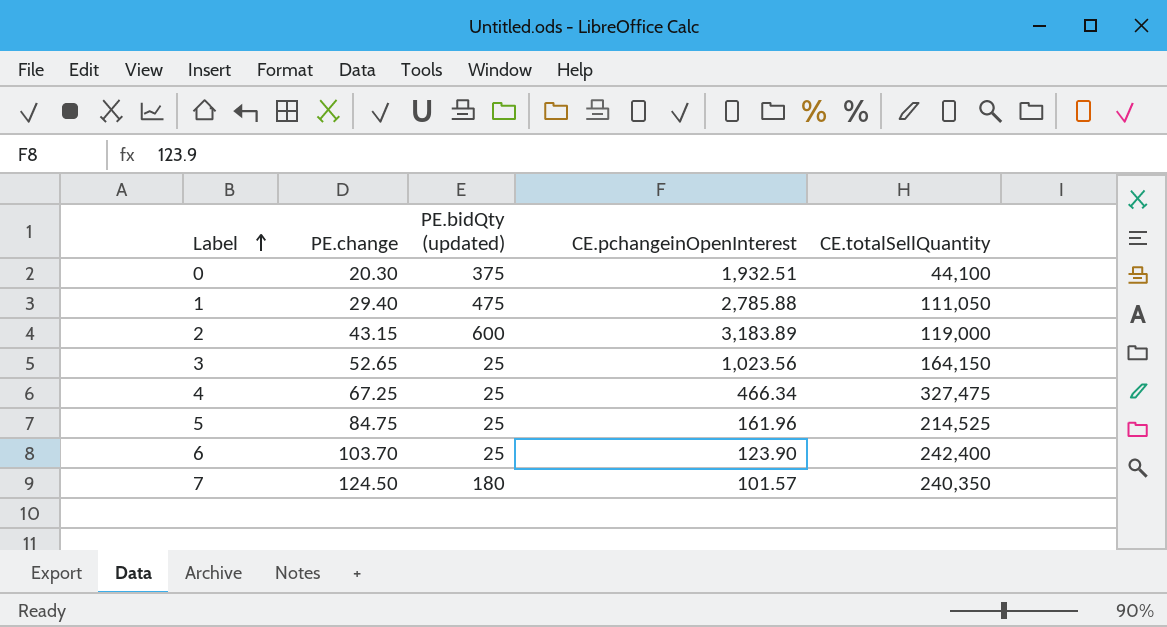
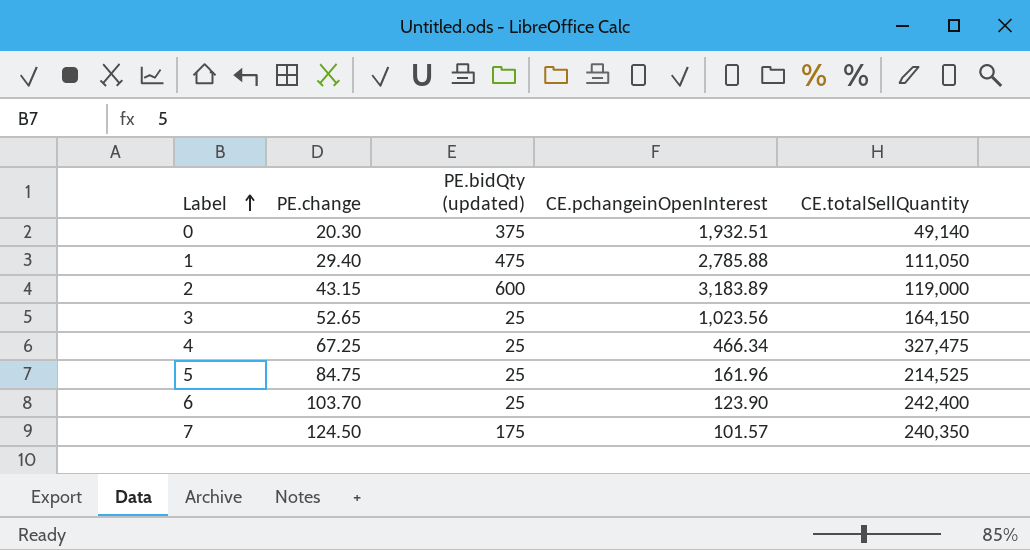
0 | CE.totalSellQuantity: 44,100 -> 49,140
7 | PE.bidQty (updated): 180 -> 175

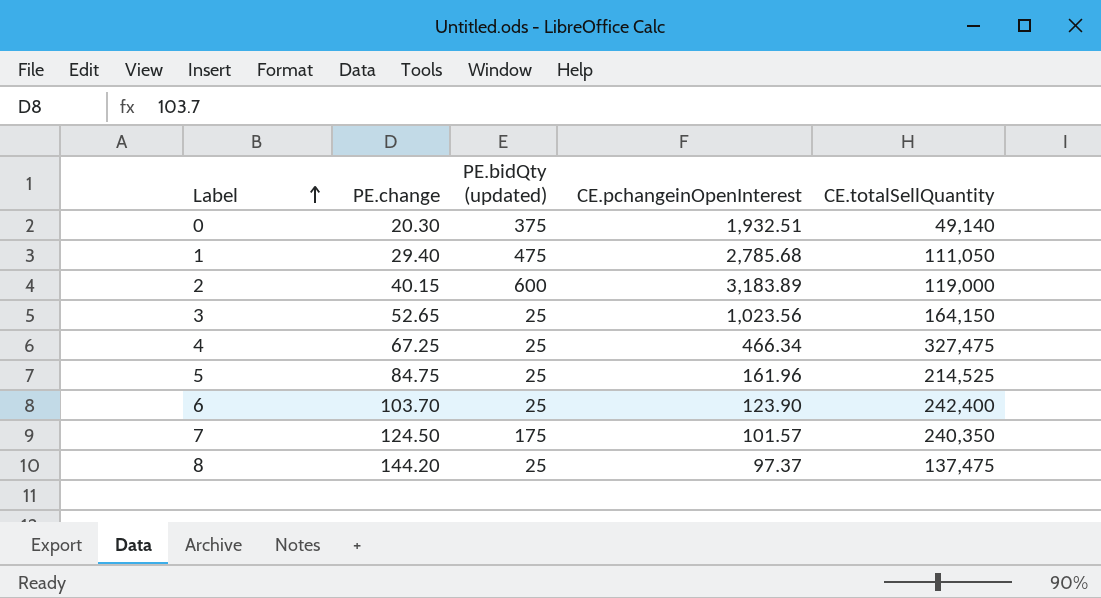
1 | CE.pchangeinOpenInterest: 2,785.88 -> 2,785.68
2 | PE.change: 43.15 -> 40.15
row 8: none -> 144.20 | 25 | 97.37 | 137,475

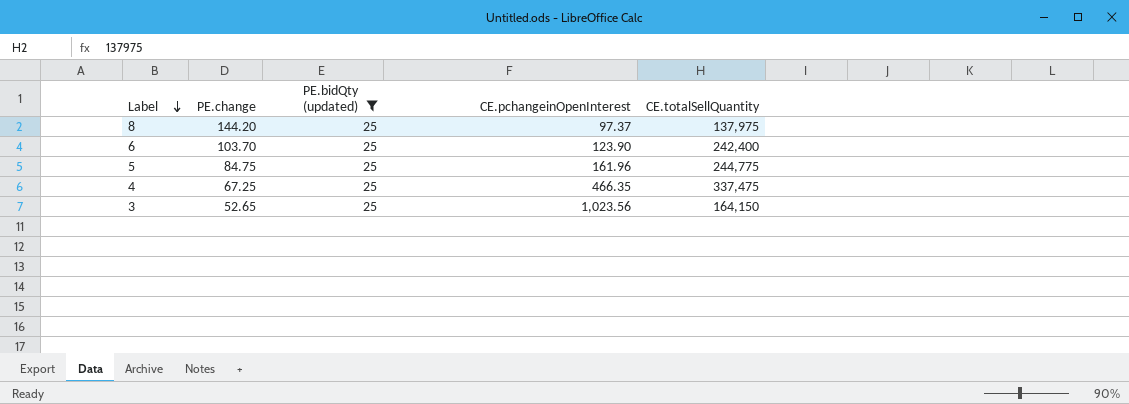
filter: none -> PE.bidQty (updated) = 25
row order: Label ascending -> Label descending
8 | CE.totalSellQuantity: 137,475 -> 137,975
5 | CE.totalSellQuantity: 214,525 -> 244,775
4 | CE.pchangeinOpenInterest: 466.34 -> 466.35
4 | CE.totalSellQuantity: 327,475 -> 337,475

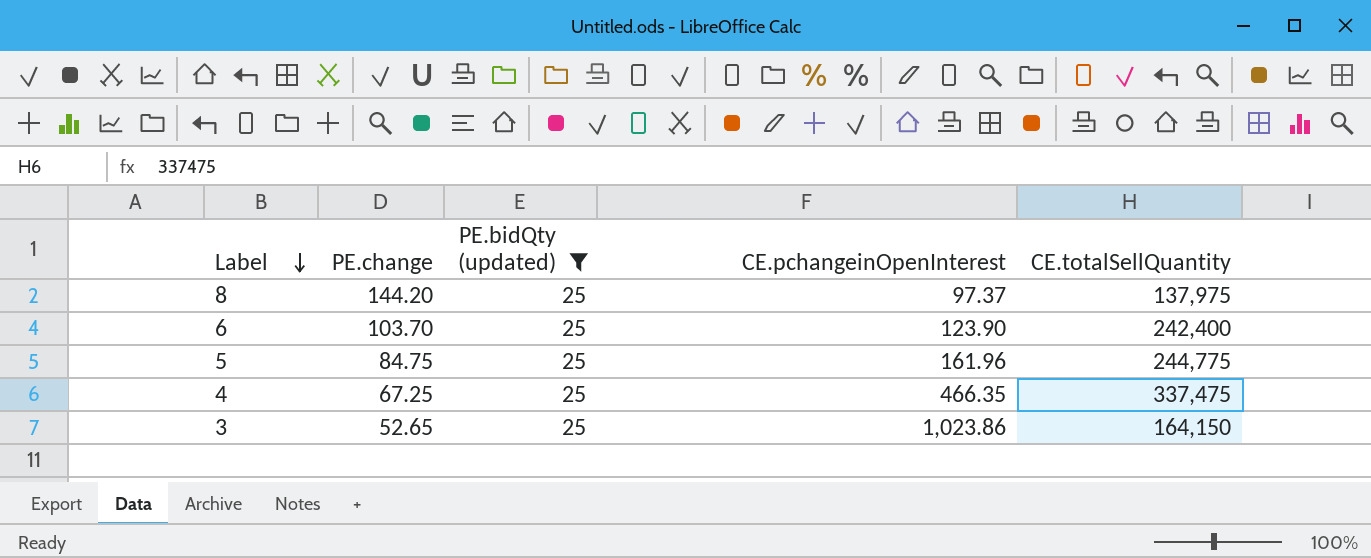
3 | CE.pchangeinOpenInterest: 1,023.56 -> 1,023.86

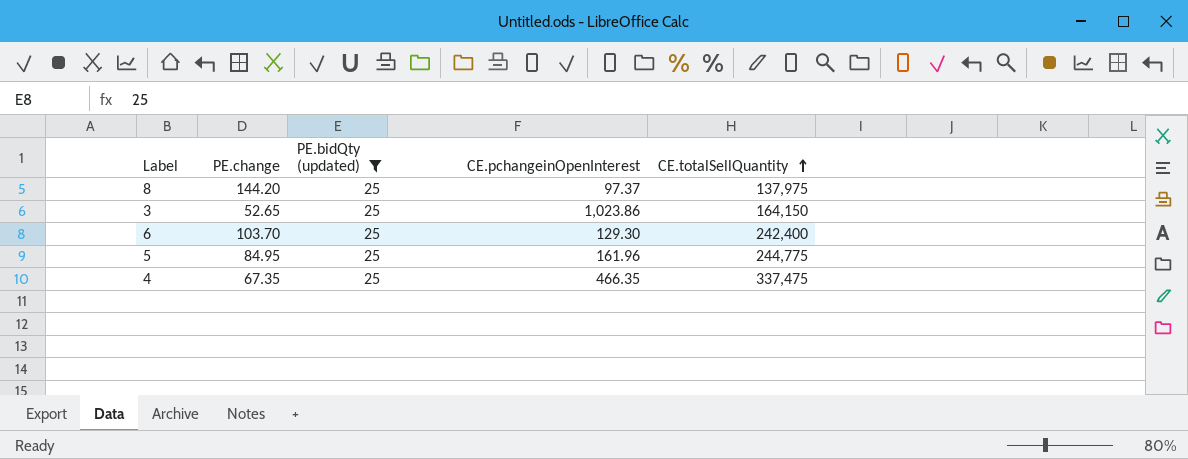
row order: Label descending -> CE.totalSellQuantity ascending
6 | CE.pchangeinOpenInterest: 123.90 -> 129.30
5 | PE.change: 84.75 -> 84.95
4 | PE.change: 67.25 -> 67.35

